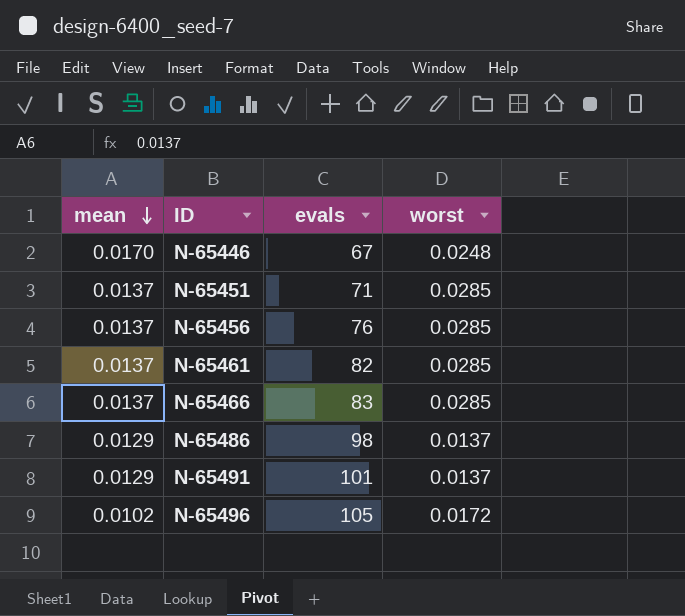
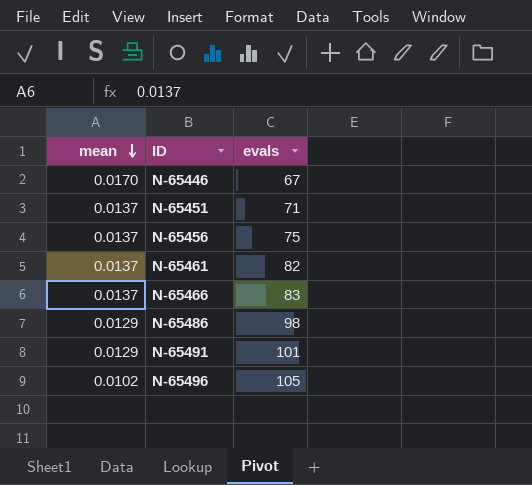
column worst | position: 4 -> none
N-65456 | evals: 76 -> 75

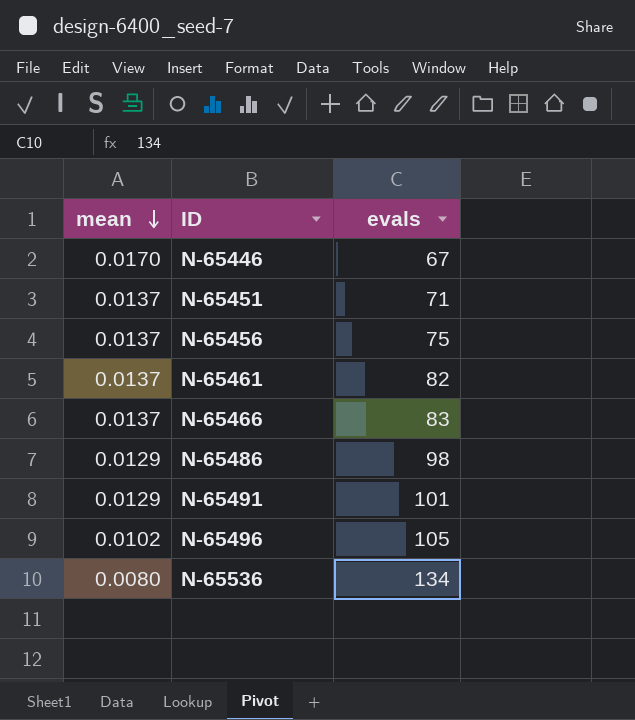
row N-65536: none -> 0.0080 | 134

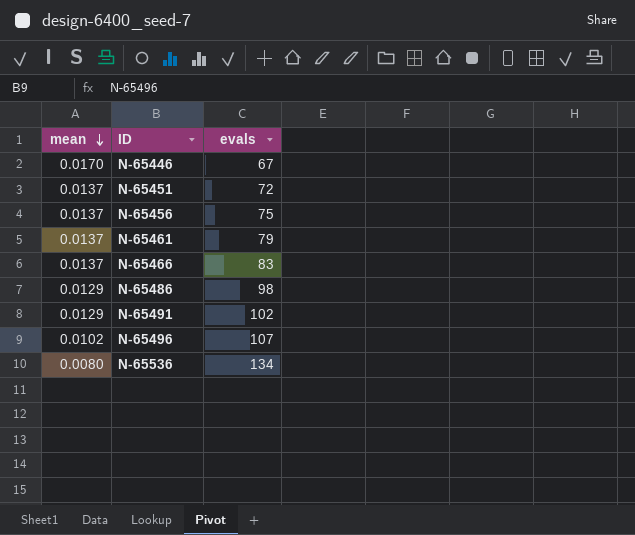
N-65451 | evals: 71 -> 72
N-65461 | evals: 82 -> 79
N-65491 | evals: 101 -> 102
N-65496 | evals: 105 -> 107

